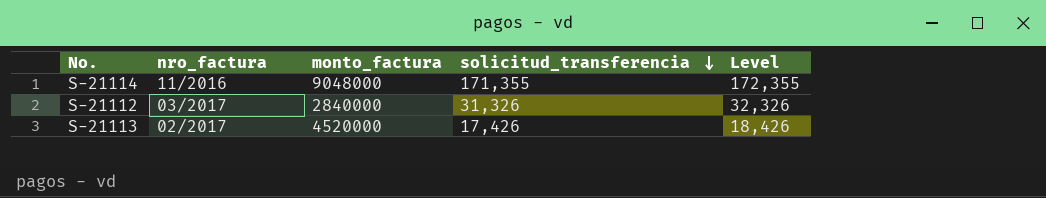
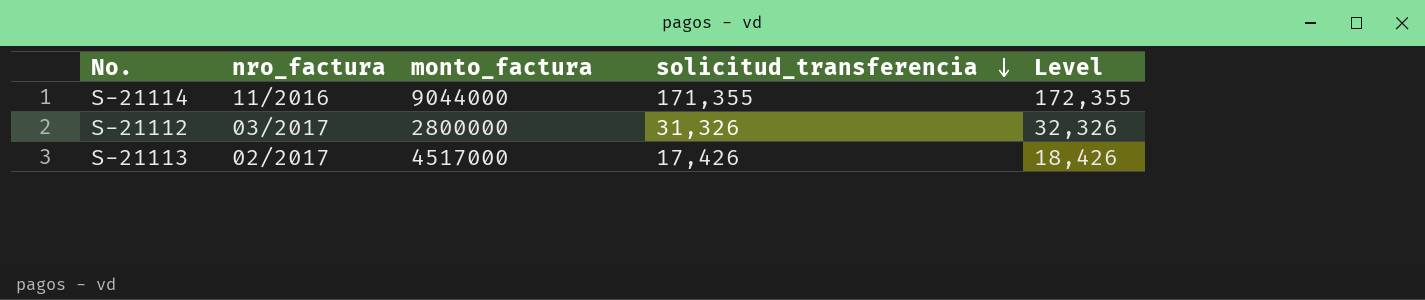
S-21114 | monto_factura: 9048000 -> 9044000
S-21112 | monto_factura: 2840000 -> 2800000
S-21113 | monto_factura: 4520000 -> 4517000

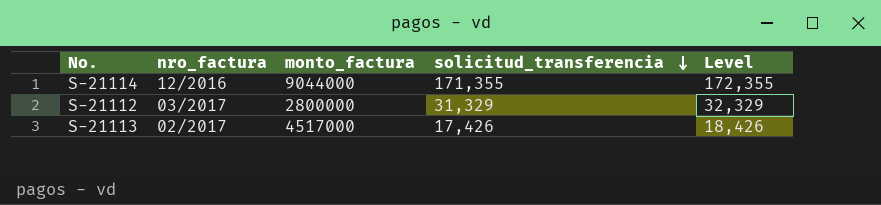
S-21114 | nro_factura: 11/2016 -> 12/2016
S-21112 | solicitud_transferencia: 31,326 -> 31,329
S-21112 | Level: 32,326 -> 32,329

